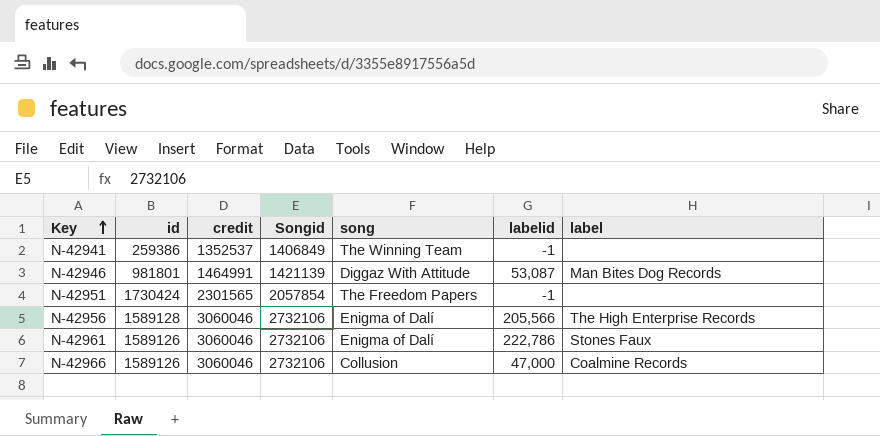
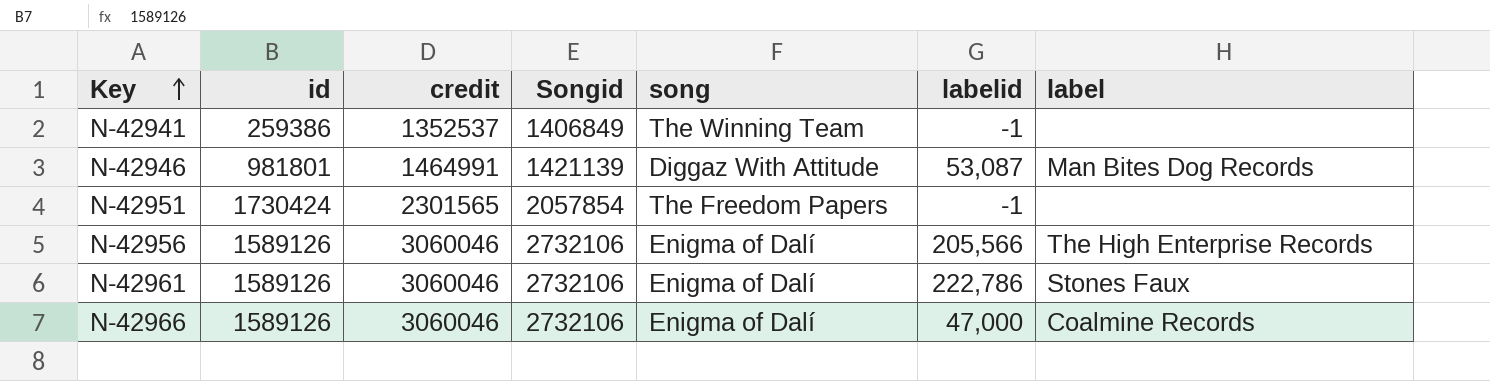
N-42956 | id: 1589128 -> 1589126
N-42966 | song: Collusion -> Enigma of Dalí

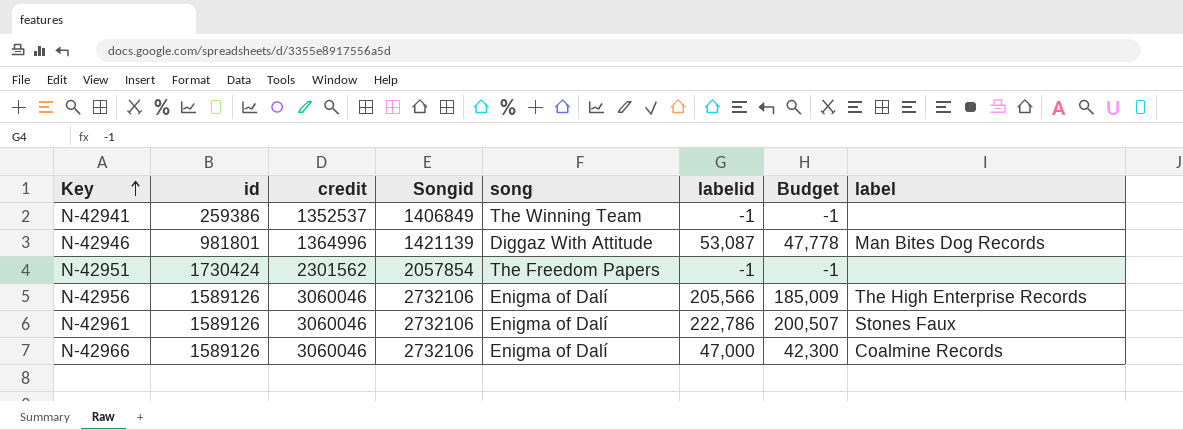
column Budget | formula: none -> [labelid] * 0.9
N-42946 | credit: 1464991 -> 1364996
N-42951 | credit: 2301565 -> 2301562

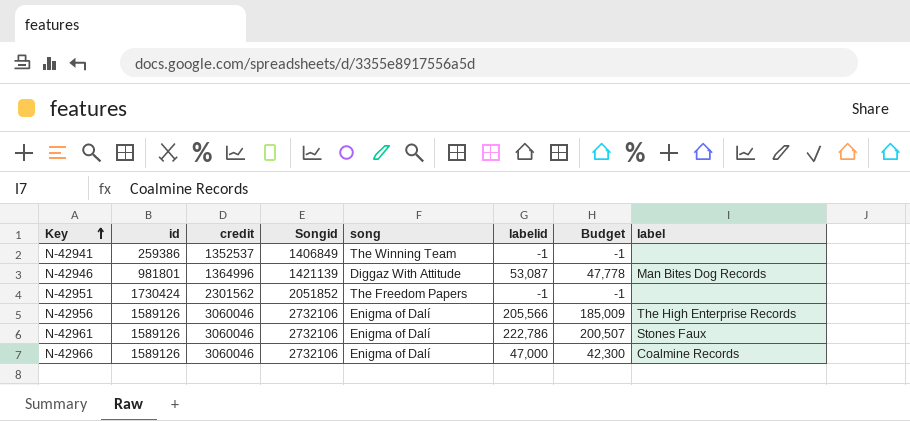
N-42951 | Songid: 2057854 -> 2051852

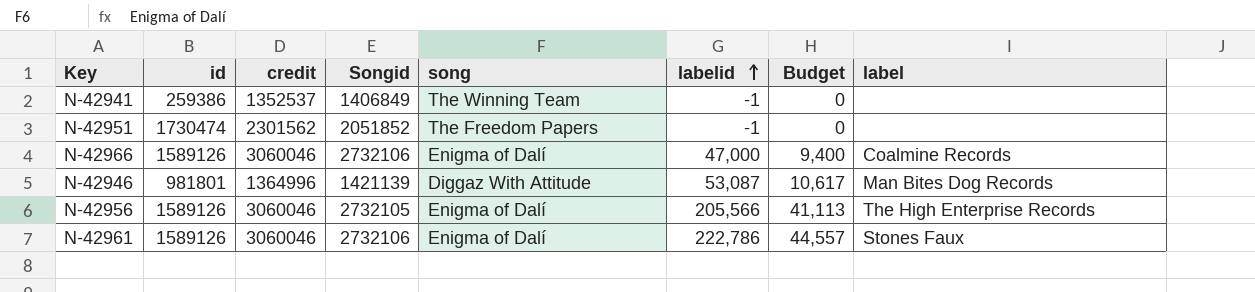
row order: Key ascending -> labelid ascending
column Budget | formula: [labelid] * 0.9 -> [labelid] * 0.2
N-42951 | id: 1730424 -> 1730474
N-42956 | Songid: 2732106 -> 2732105

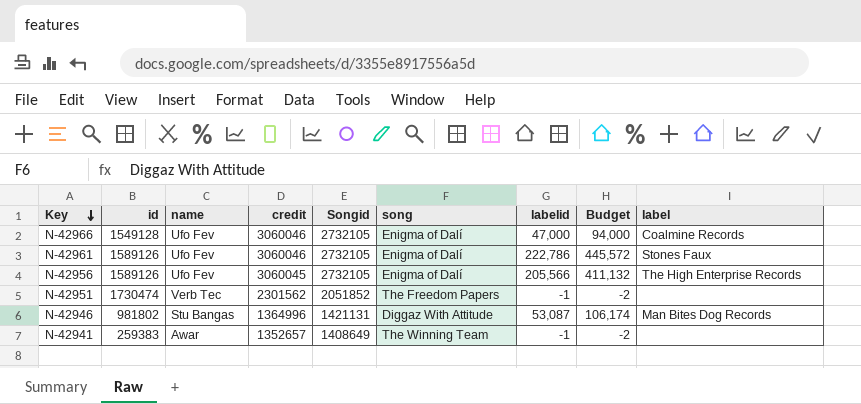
row order: labelid ascending -> Key descending
column name | position: none -> 3
column Budget | formula: [labelid] * 0.2 -> [labelid] * 2
N-42966 | id: 1589126 -> 1549128
N-42966 | Songid: 2732106 -> 2732105
N-42961 | Songid: 2732106 -> 2732105
N-42956 | credit: 3060046 -> 3060045
N-42946 | id: 981801 -> 981802
N-42946 | Songid: 1421139 -> 1421131
N-42941 | id: 259386 -> 259383
N-42941 | credit: 1352537 -> 1352657
N-42941 | Songid: 1406849 -> 1408649

